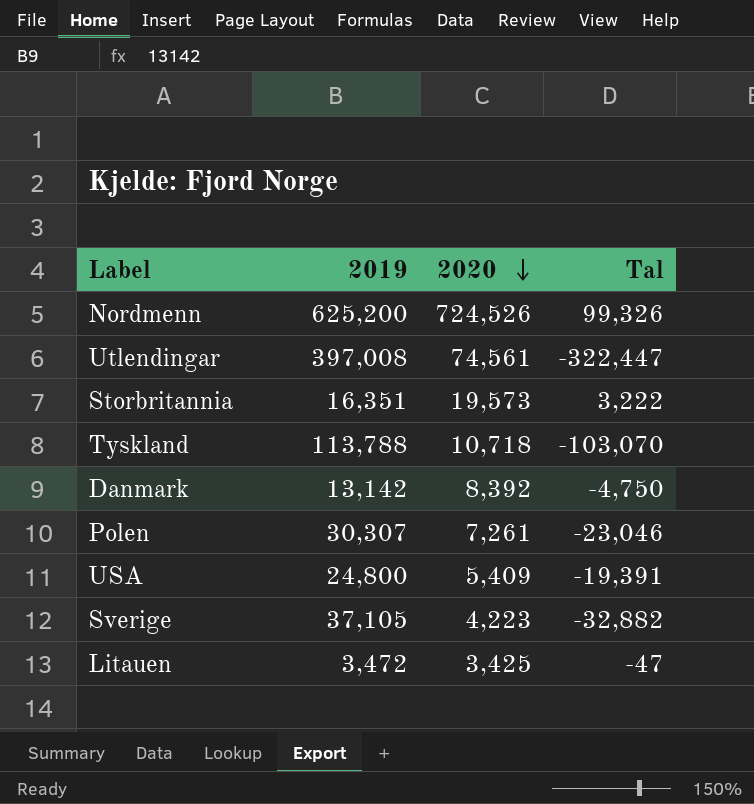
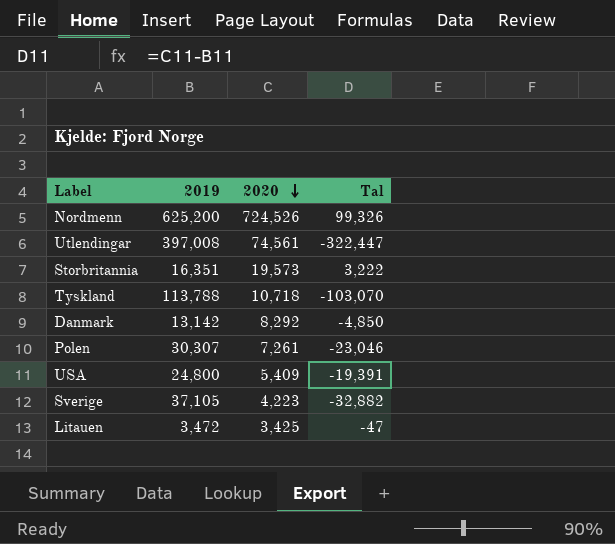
Danmark | 2020: 8,392 -> 8,292
Danmark | Tal: -4,750 -> -4,850

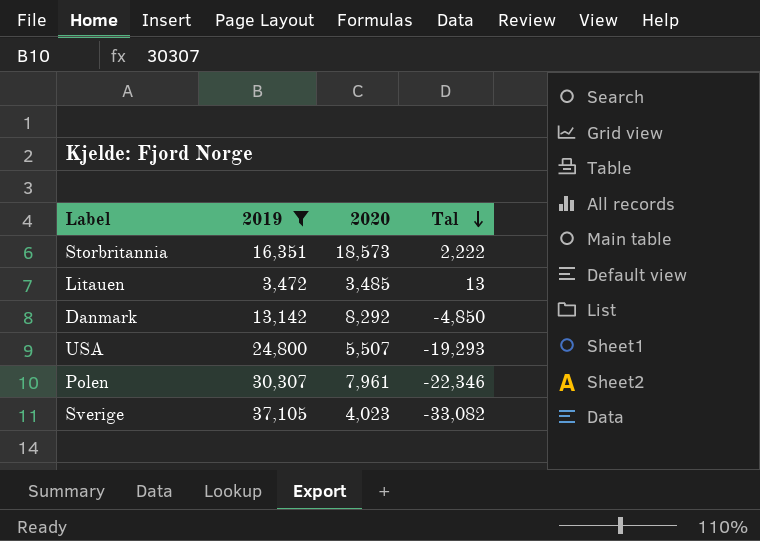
filter: none -> 2019 <= 37,105
row order: 2020 descending -> Tal descending
Storbritannia | 2020: 19,573 -> 18,573
Storbritannia | Tal: 3,222 -> 2,222
Litauen | 2020: 3,425 -> 3,485
Litauen | Tal: -47 -> 13
USA | 2020: 5,409 -> 5,507
USA | Tal: -19,391 -> -19,293
Polen | 2020: 7,261 -> 7,961
Polen | Tal: -23,046 -> -22,346
Sverige | 2020: 4,223 -> 4,023
Sverige | Tal: -32,882 -> -33,082

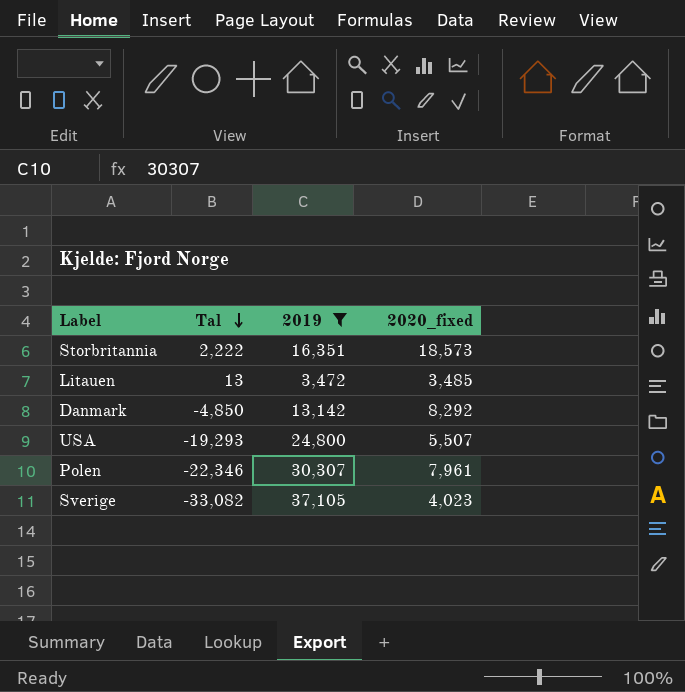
column Tal | position: 4 -> 2
column name: 2020 -> 2020_fixed

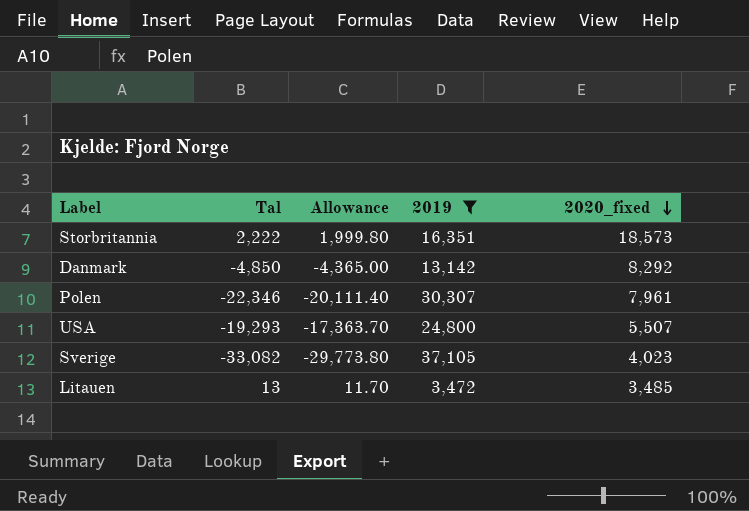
row order: Tal descending -> 2020_fixed descending
column Allowance | formula: none -> [Tal] * 0.9

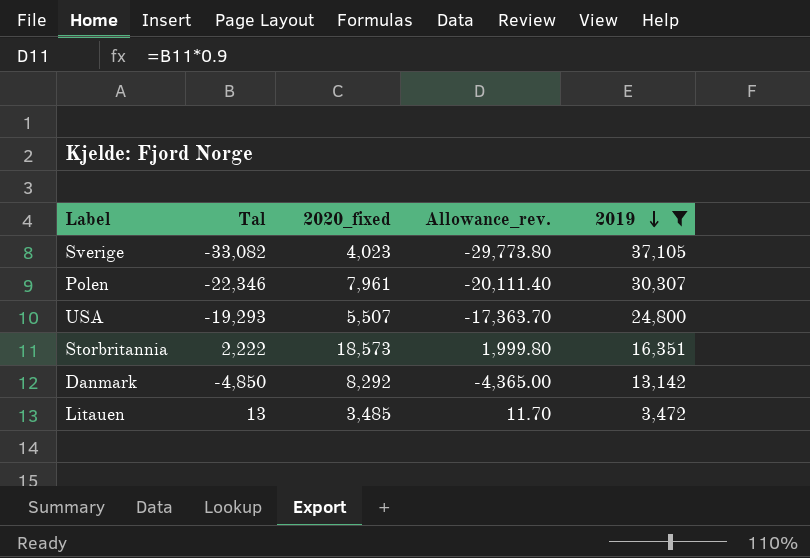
row order: 2020_fixed descending -> 2019 descending
column 2020_fixed | position: 5 -> 3
column name: Allowance -> Allowance_rev.

